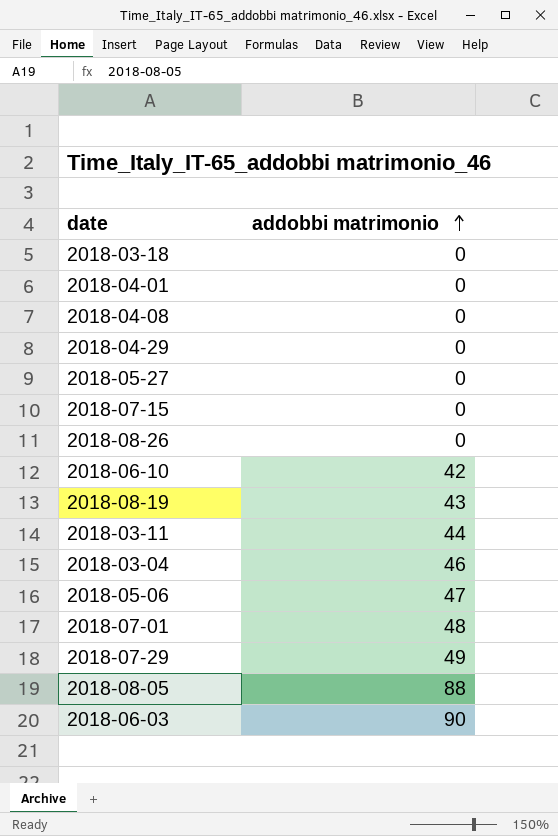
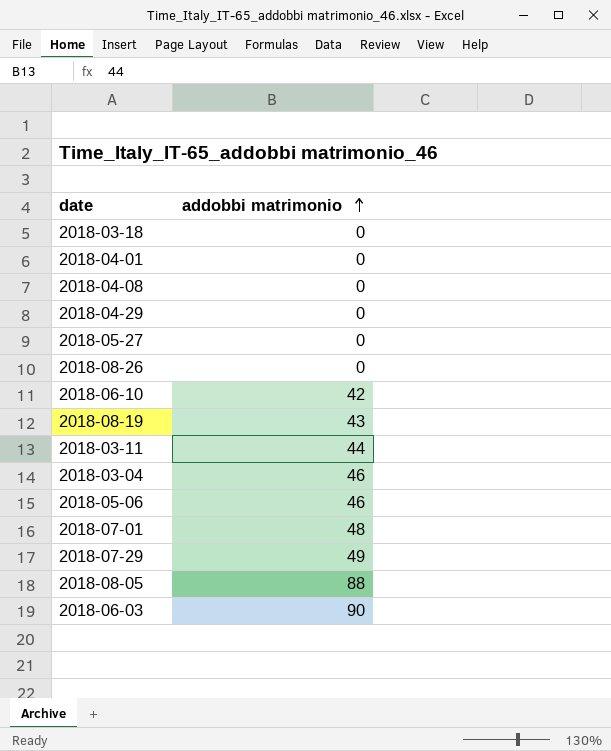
row 2018-07-15: 0 -> none
2018-05-06 | addobbi matrimonio: 47 -> 46

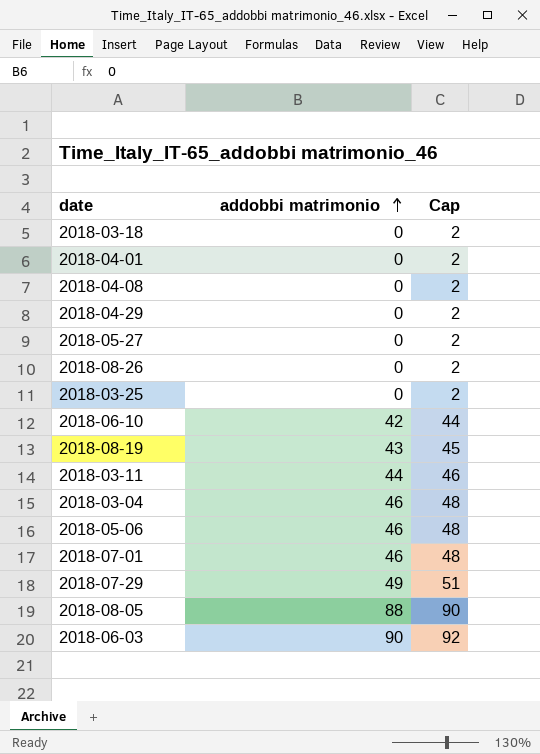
column Cap | formula: none -> [addobbi matrimonio] + 2
row 2018-03-25: none -> 0 | 2
2018-07-01 | addobbi matrimonio: 48 -> 46

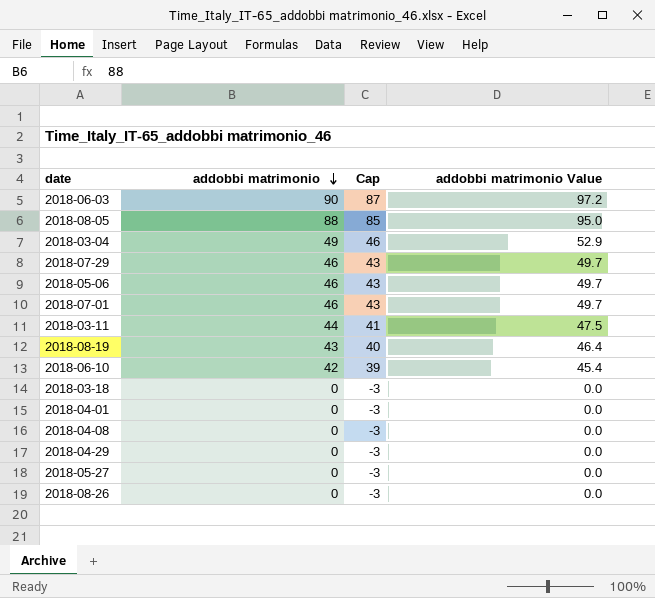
row order: addobbi matrimonio ascending -> addobbi matrimonio descending
column Cap | formula: [addobbi matrimonio] + 2 -> [addobbi matrimonio] - 3
column addobbi matrimonio Value | formula: none -> [addobbi matrimonio] * 1.08
row 2018-03-25: 0 | 2 -> none
2018-03-04 | addobbi matrimonio: 46 -> 49
2018-07-29 | addobbi matrimonio: 49 -> 46

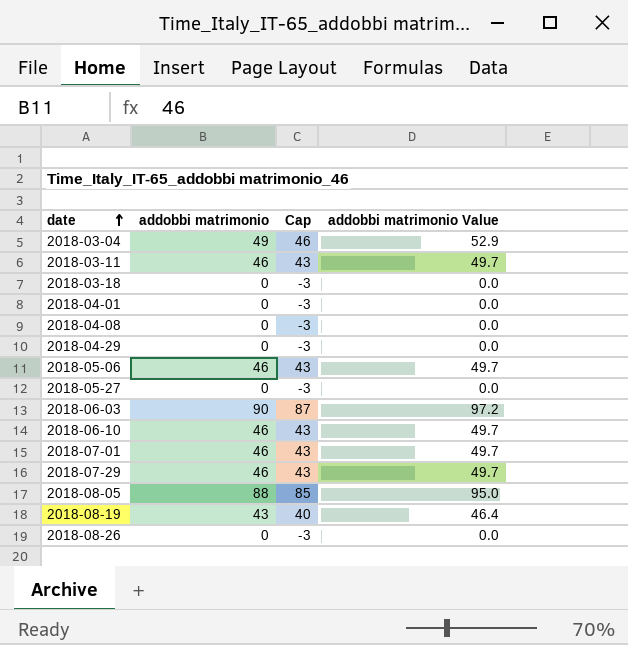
row order: addobbi matrimonio descending -> date ascending
2018-03-11 | addobbi matrimonio: 44 -> 46
2018-03-11 | Cap: 41 -> 43
2018-03-11 | addobbi matrimonio Value: 47.5 -> 49.7
2018-06-10 | addobbi matrimonio: 42 -> 46
2018-06-10 | Cap: 39 -> 43
2018-06-10 | addobbi matrimonio Value: 45.4 -> 49.7

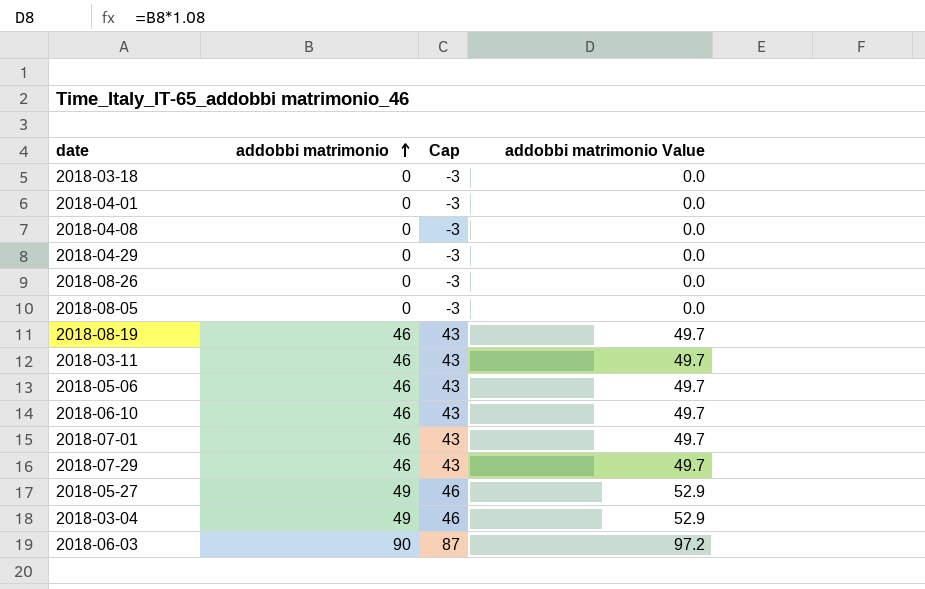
row order: date ascending -> addobbi matrimonio ascending
2018-08-05 | addobbi matrimonio: 88 -> 0
2018-08-05 | Cap: 85 -> -3
2018-08-05 | addobbi matrimonio Value: 95.0 -> 0.0
2018-08-19 | addobbi matrimonio: 43 -> 46
2018-08-19 | Cap: 40 -> 43
2018-08-19 | addobbi matrimonio Value: 46.4 -> 49.7
2018-05-27 | addobbi matrimonio: 0 -> 49
2018-05-27 | Cap: -3 -> 46
2018-05-27 | addobbi matrimonio Value: 0.0 -> 52.9

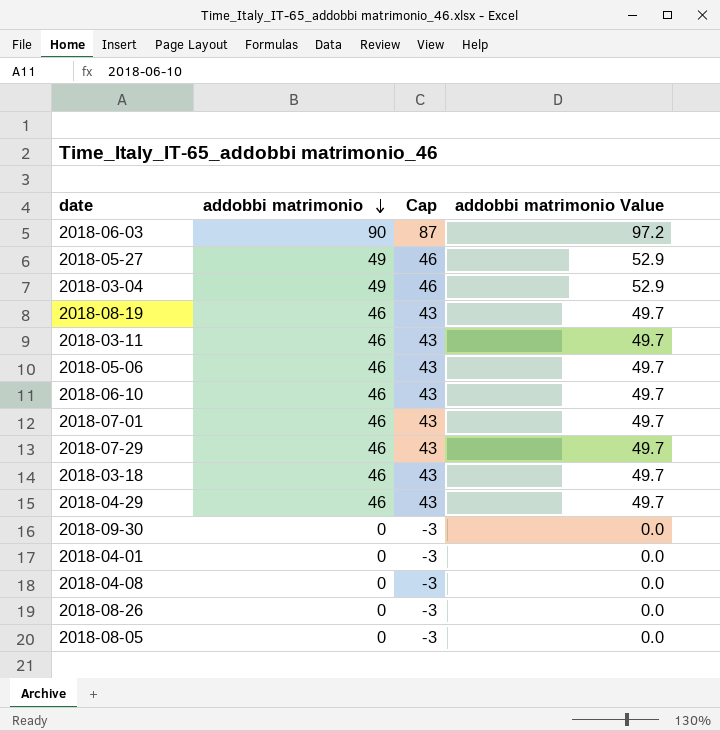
row order: addobbi matrimonio ascending -> addobbi matrimonio descending
2018-03-18 | addobbi matrimonio: 0 -> 46
2018-03-18 | Cap: -3 -> 43
2018-03-18 | addobbi matrimonio Value: 0.0 -> 49.7
2018-04-29 | addobbi matrimonio: 0 -> 46
2018-04-29 | Cap: -3 -> 43
2018-04-29 | addobbi matrimonio Value: 0.0 -> 49.7
row 2018-09-30: none -> 0 | -3 | 0.0

